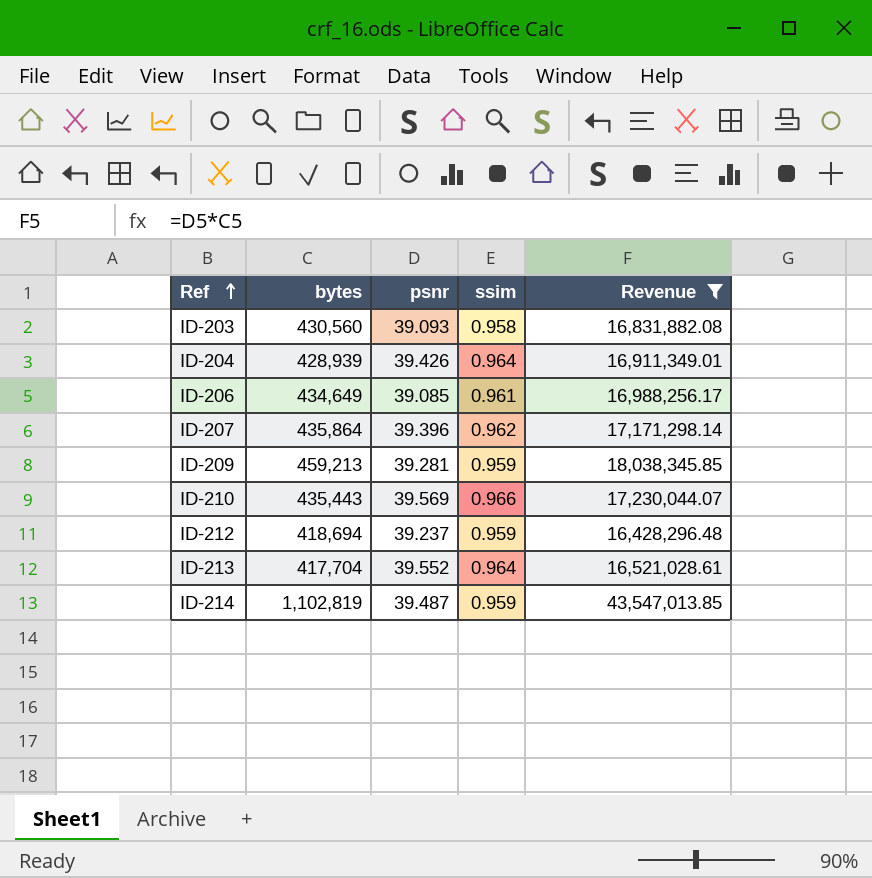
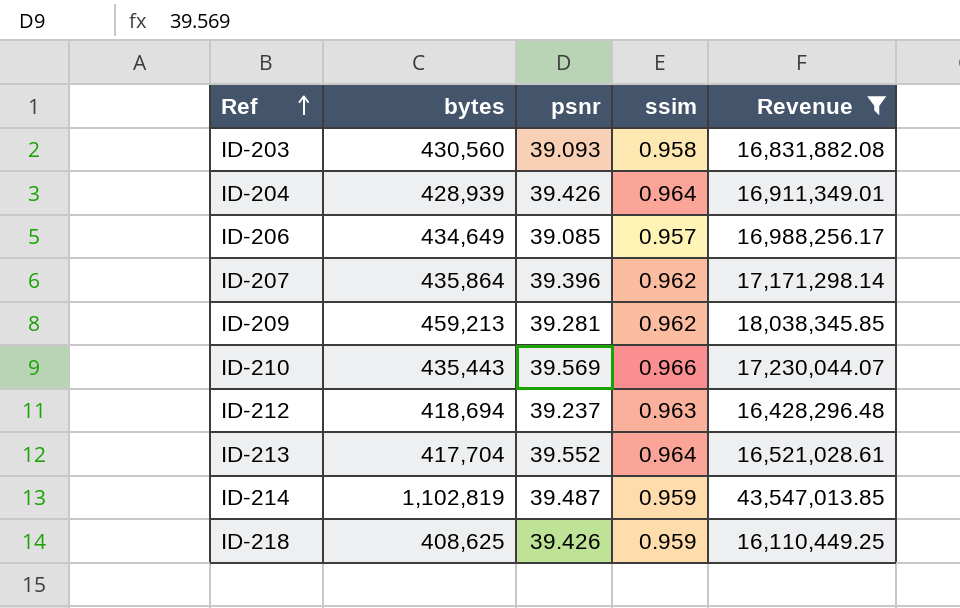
ID-206 | ssim: 0.961 -> 0.957
ID-209 | ssim: 0.959 -> 0.962
ID-212 | ssim: 0.959 -> 0.963
row ID-218: none -> 408,625 | 39.426 | 0.959 | 16,110,449.25

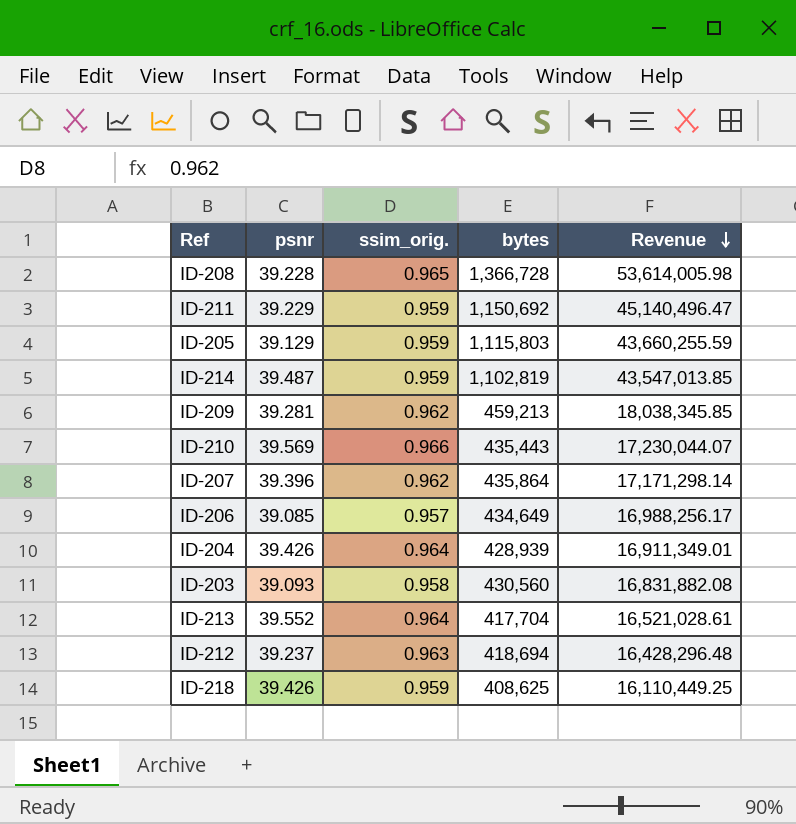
filter: Revenue <= 43,547,013.85 -> none
row order: Ref ascending -> Revenue descending
column name: ssim -> ssim_orig.
column bytes | position: 2 -> 4

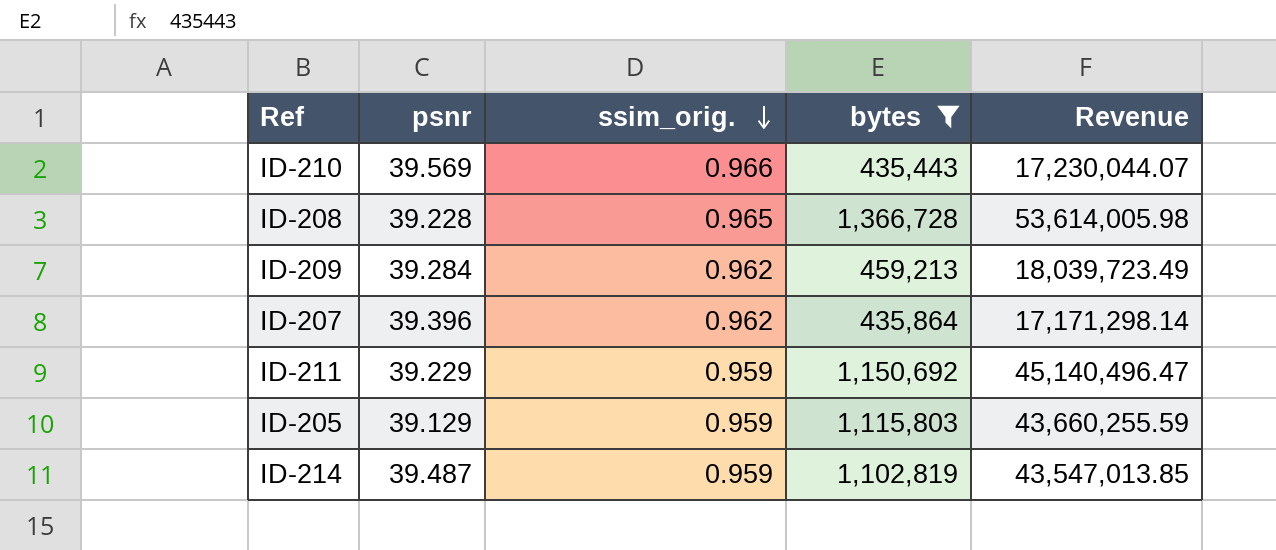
filter: none -> bytes >= 435,443
row order: Revenue descending -> ssim_orig. descending
ID-209 | psnr: 39.281 -> 39.284
ID-209 | Revenue: 18,038,345.85 -> 18,039,723.49

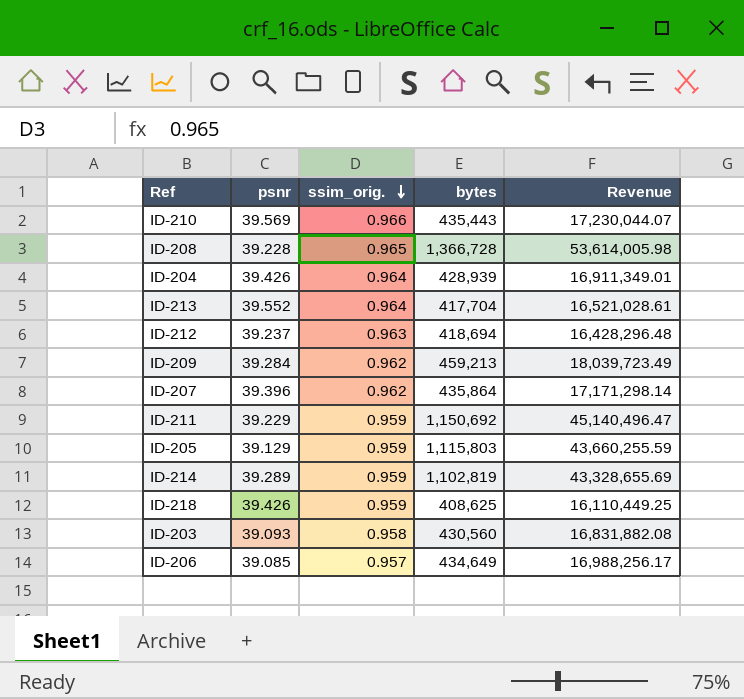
filter: bytes >= 435,443 -> none
ID-214 | psnr: 39.487 -> 39.289
ID-214 | Revenue: 43,547,013.85 -> 43,328,655.69

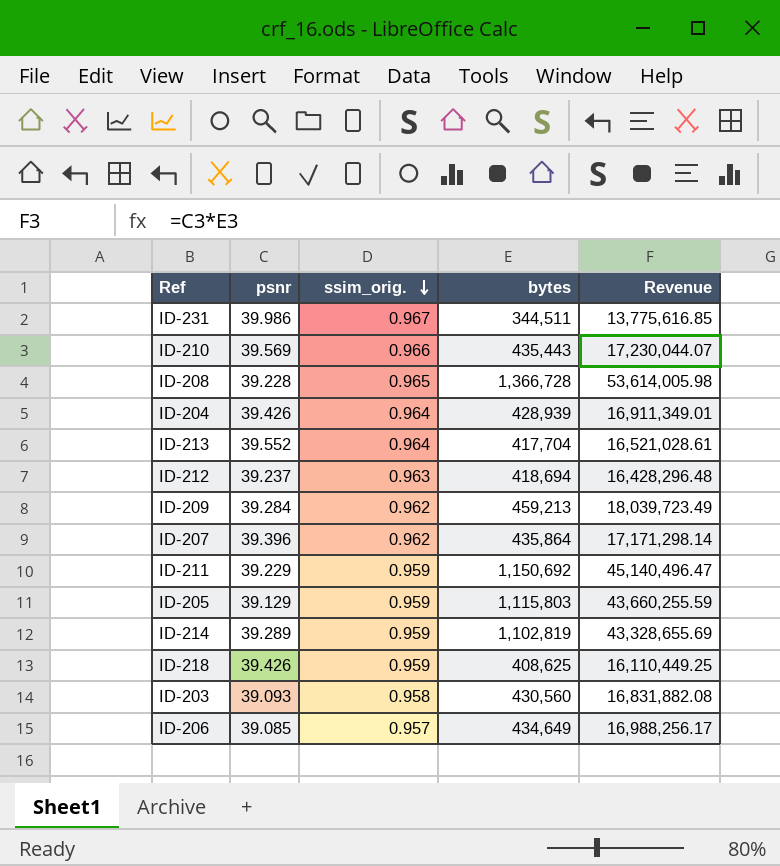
row ID-231: none -> 39.986 | 0.967 | 344,511 | 13,775,616.85

